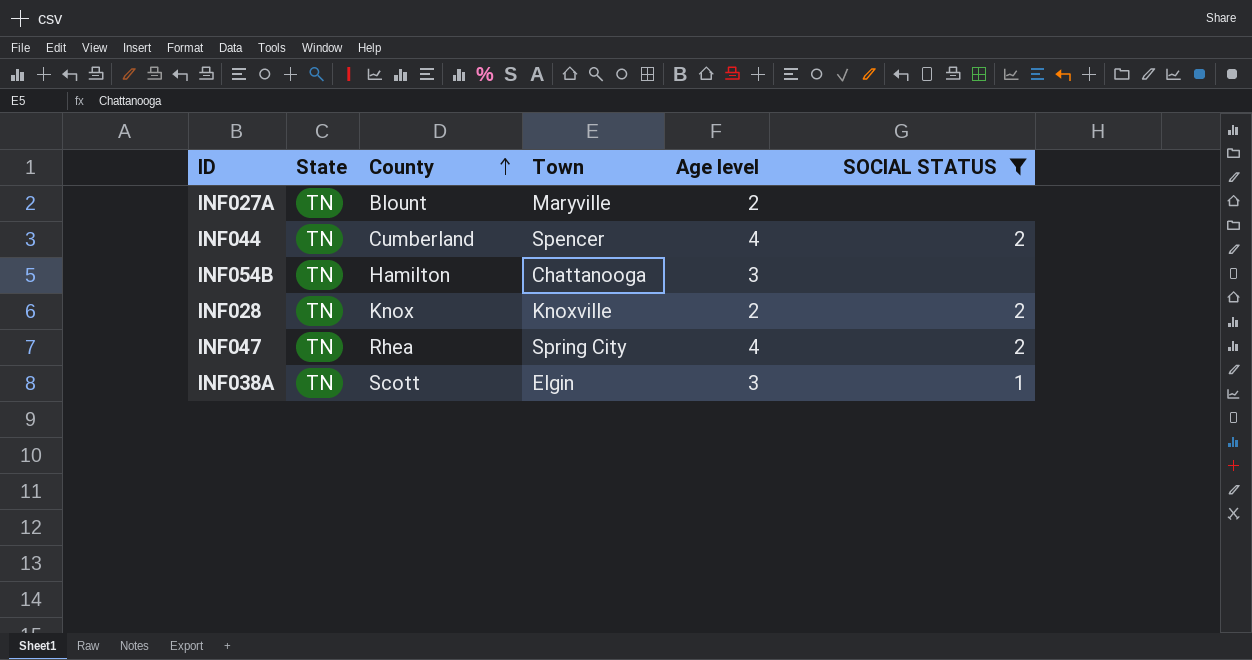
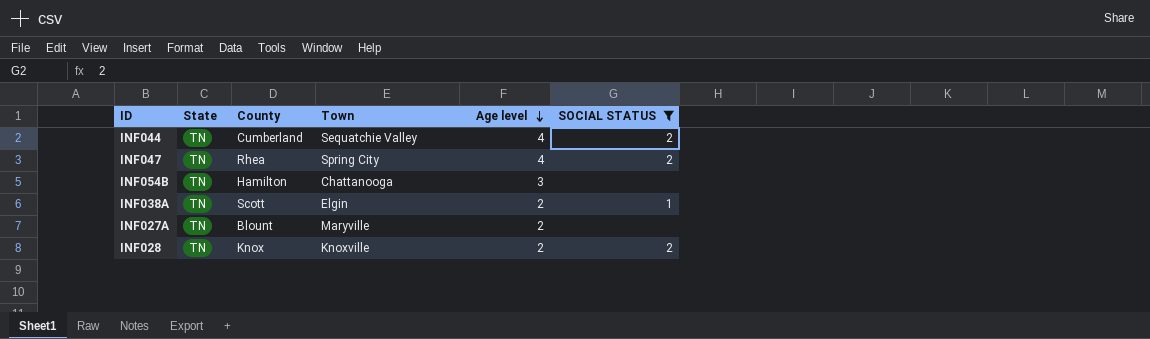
row order: County ascending -> Age level descending
INF044 | Town: Spencer -> Sequatchie Valley
INF038A | Age level: 3 -> 2

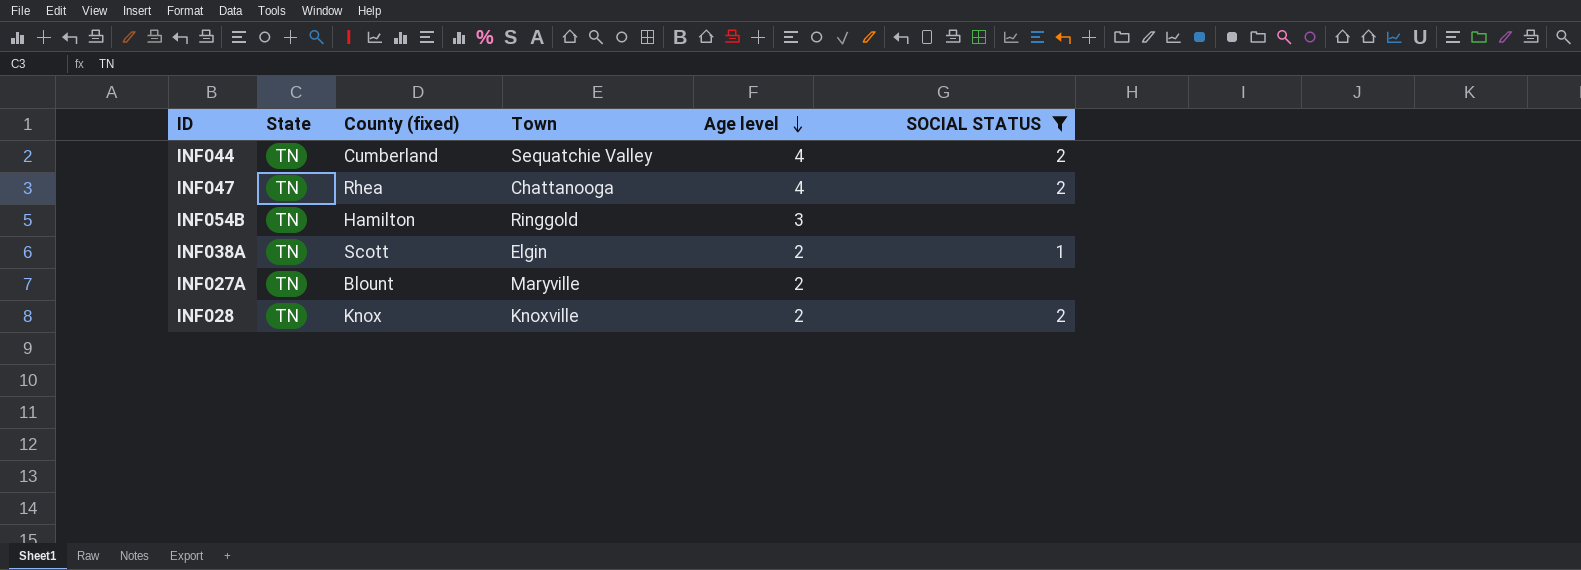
column name: County -> County (fixed)
INF047 | Town: Spring City -> Chattanooga
INF054B | Town: Chattanooga -> Ringgold

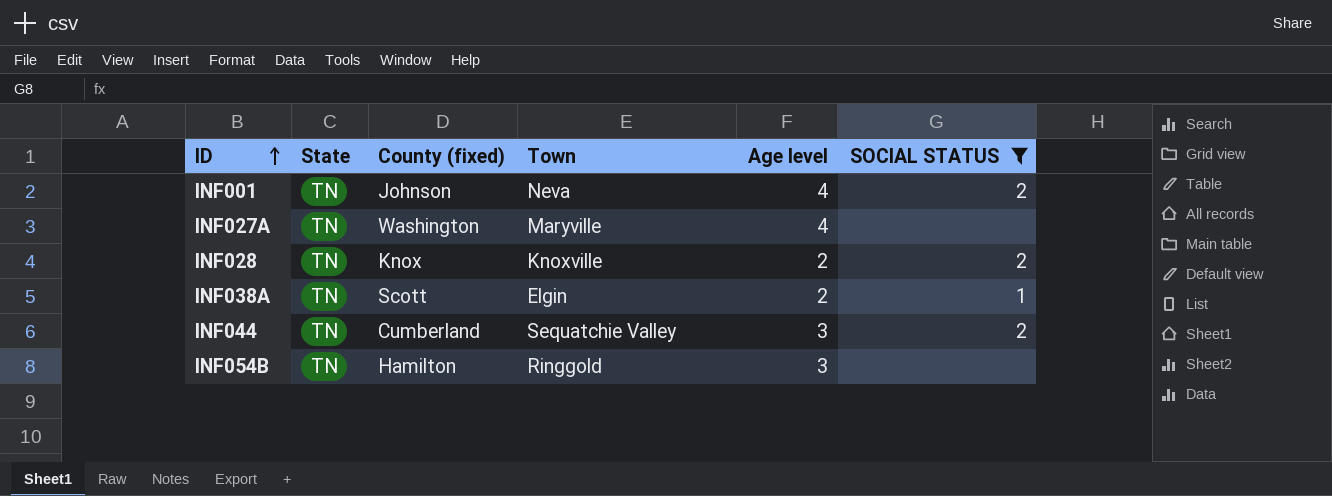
row order: Age level descending -> ID ascending
row INF047: TN | Rhea | Chattanooga | 4 | 2 -> none
row INF001: none -> TN | Johnson | Neva | 4 | 2
INF027A | County (fixed): Blount -> Washington
INF027A | Age level: 2 -> 4
INF044 | Age level: 4 -> 3

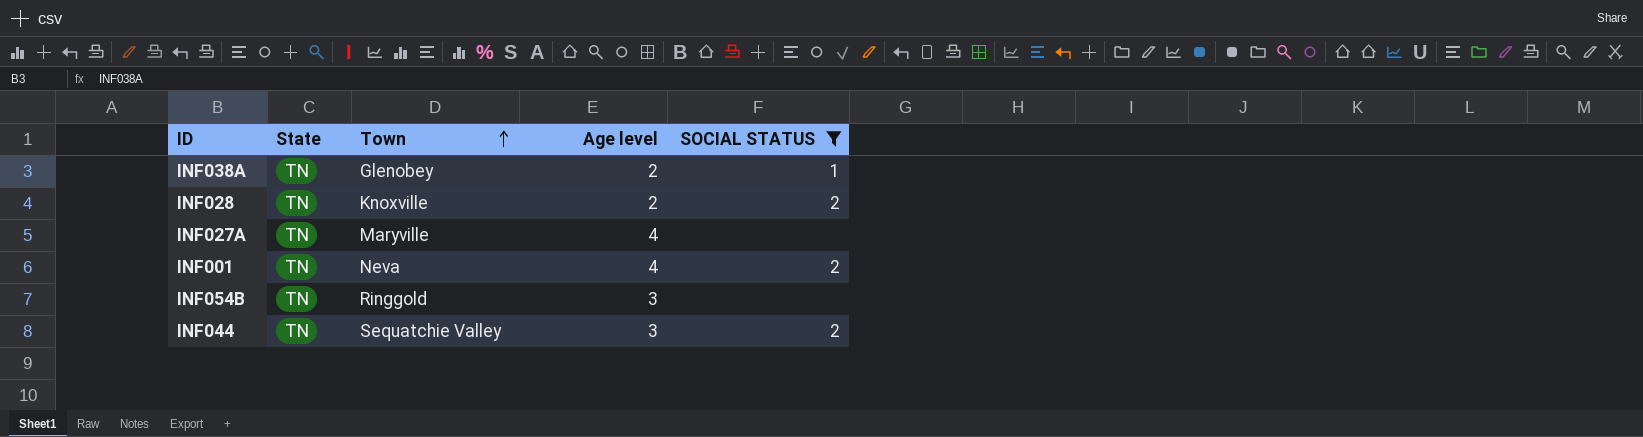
row order: ID ascending -> Town ascending
column County (fixed) | position: 3 -> none
INF038A | Town: Elgin -> Glenobey

